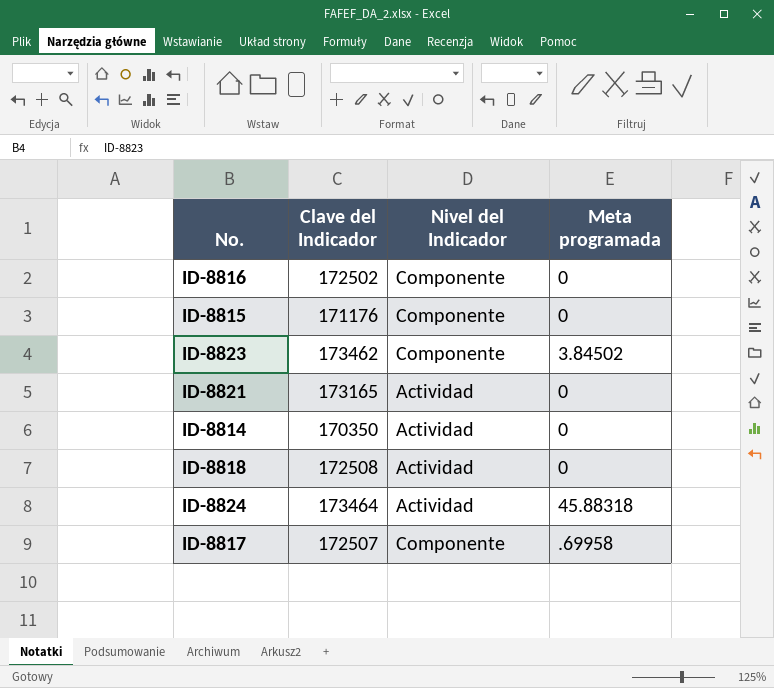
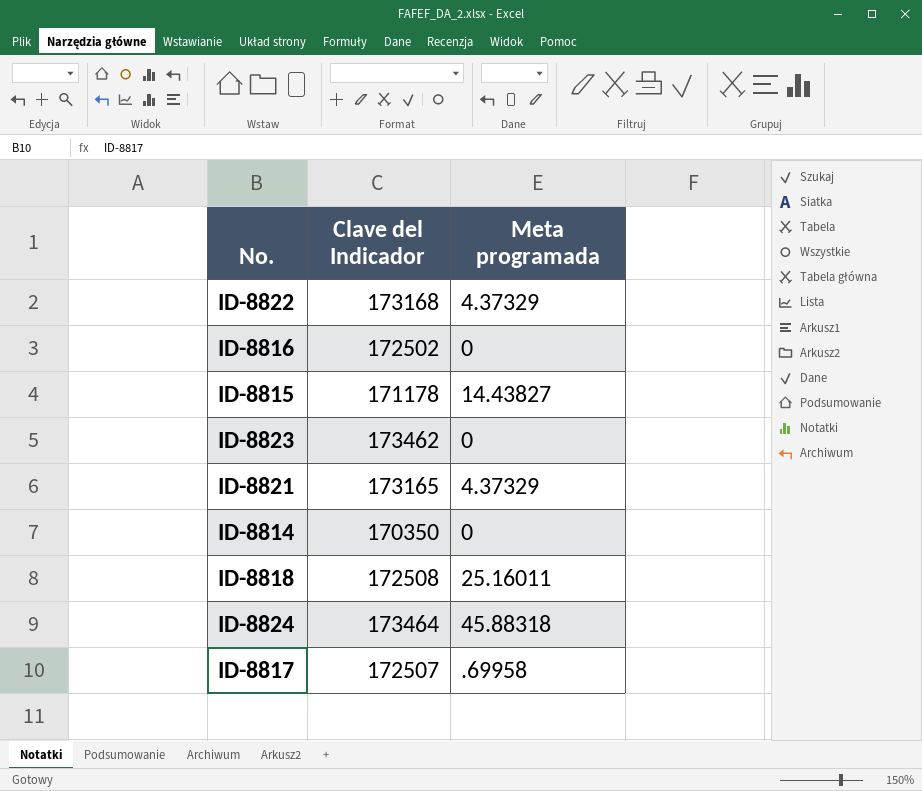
column Nivel del Indicador | position: 3 -> none
row ID-8822: none -> 173168 | 4.37329
ID-8815 | Clave del Indicador: 171176 -> 171178
ID-8815 | Meta programada: 0 -> 14.43827
ID-8823 | Meta programada: 3.84502 -> 0
ID-8821 | Meta programada: 0 -> 4.37329
ID-8818 | Meta programada: 0 -> 25.16011

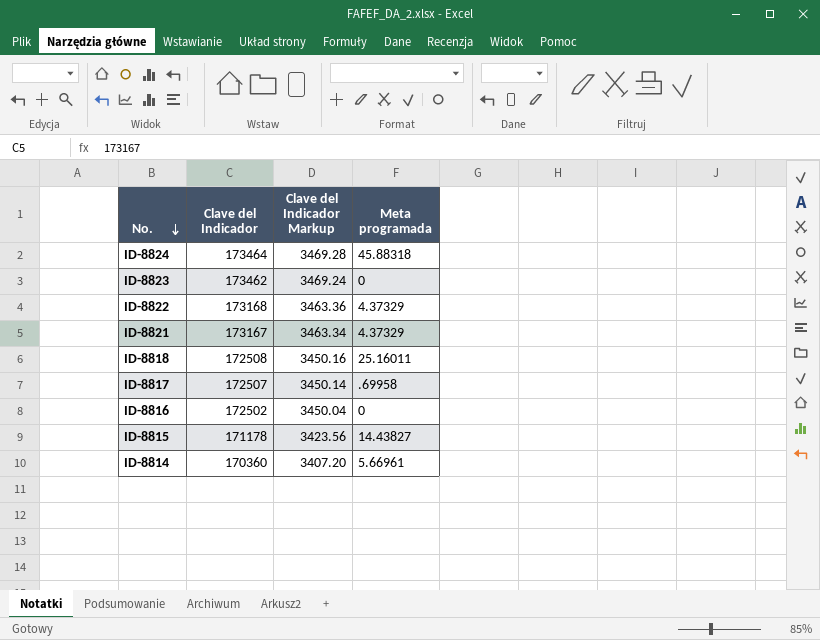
row order: none -> No. descending
column Clave del Indicador Markup | formula: none -> [Clave del Indicador] * 0.02
ID-8821 | Clave del Indicador: 173165 -> 173167
ID-8814 | Clave del Indicador: 170350 -> 170360
ID-8814 | Meta programada: 0 -> 5.66961

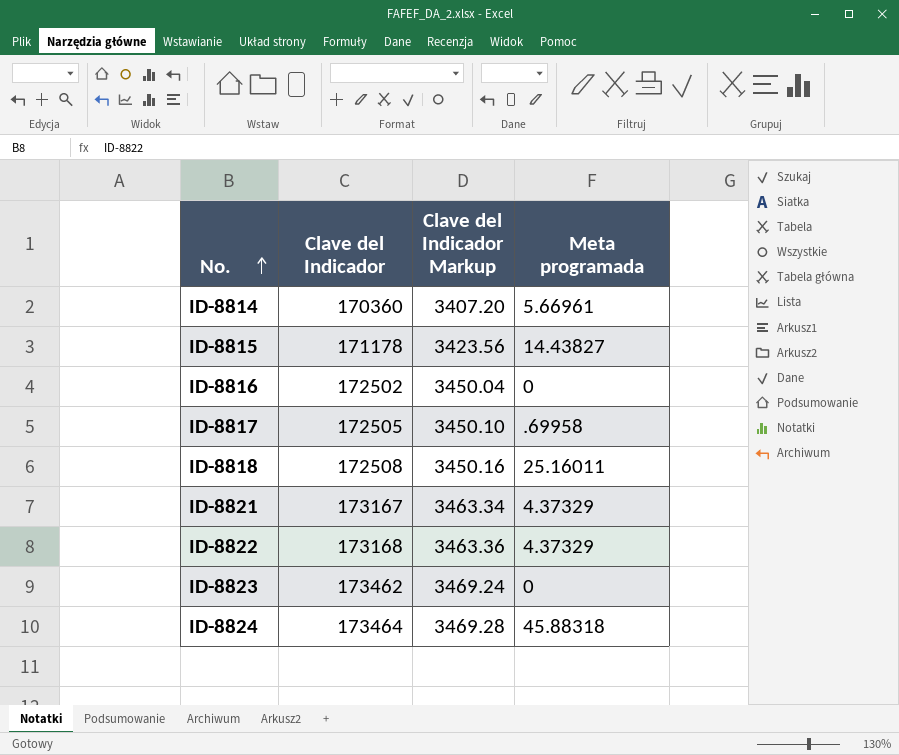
row order: No. descending -> No. ascending
ID-8817 | Clave del Indicador: 172507 -> 172505
ID-8817 | Clave del Indicador Markup: 3450.14 -> 3450.10

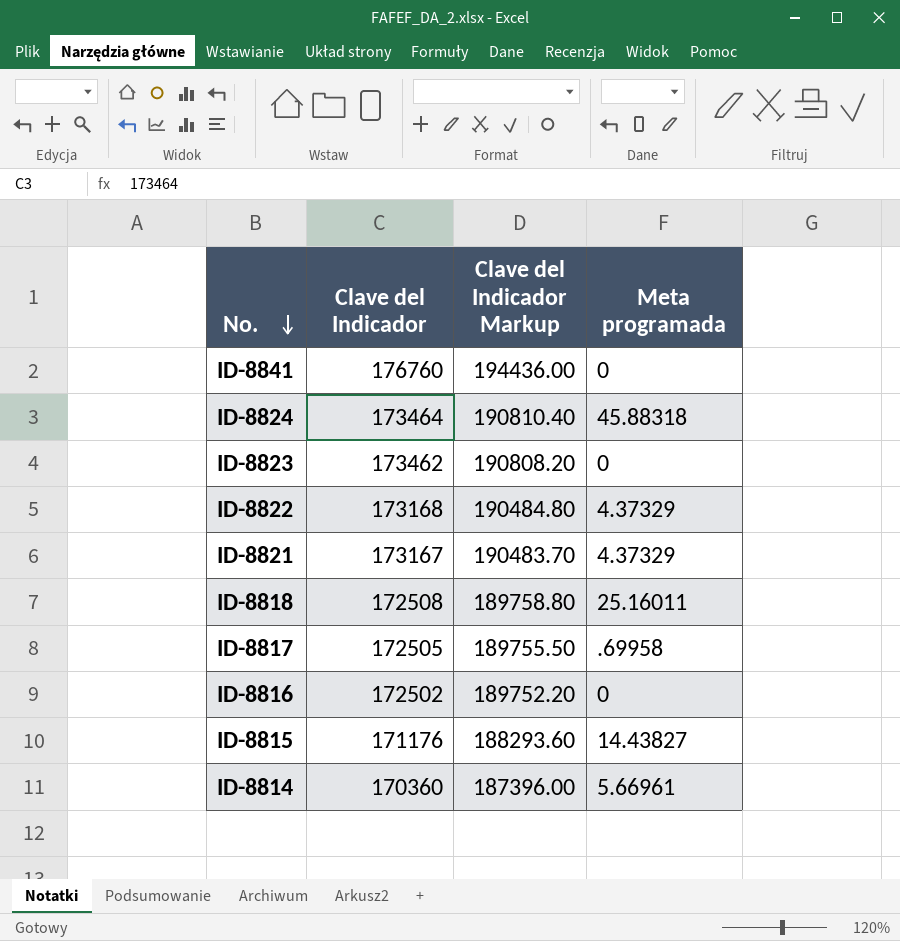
row order: No. ascending -> No. descending
column Clave del Indicador Markup | formula: [Clave del Indicador] * 0.02 -> [Clave del Indicador] * 1.1
row ID-8841: none -> 176760 | 194436.00 | 0
ID-8815 | Clave del Indicador: 171178 -> 171176

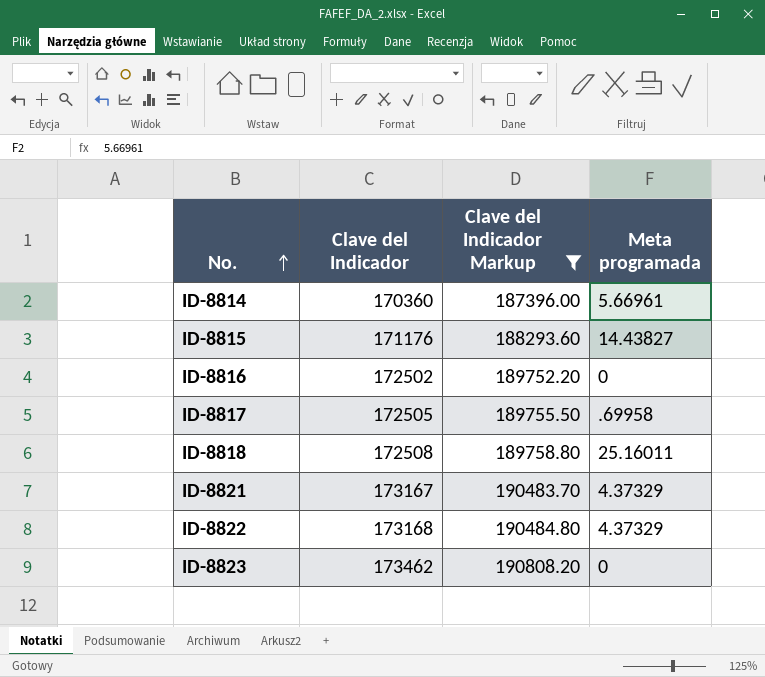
filter: none -> Clave del Indicador Markup <= 190808.20
row order: No. descending -> No. ascending

